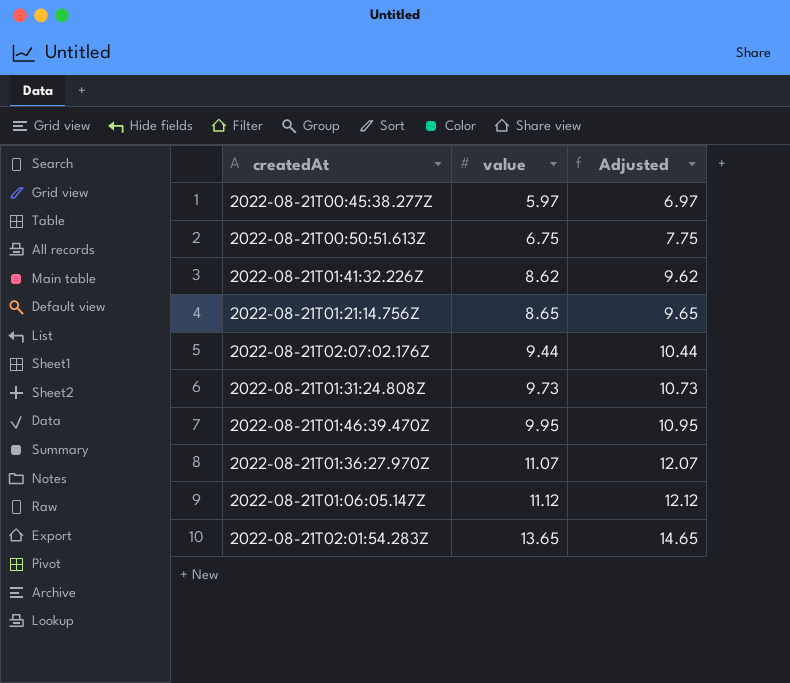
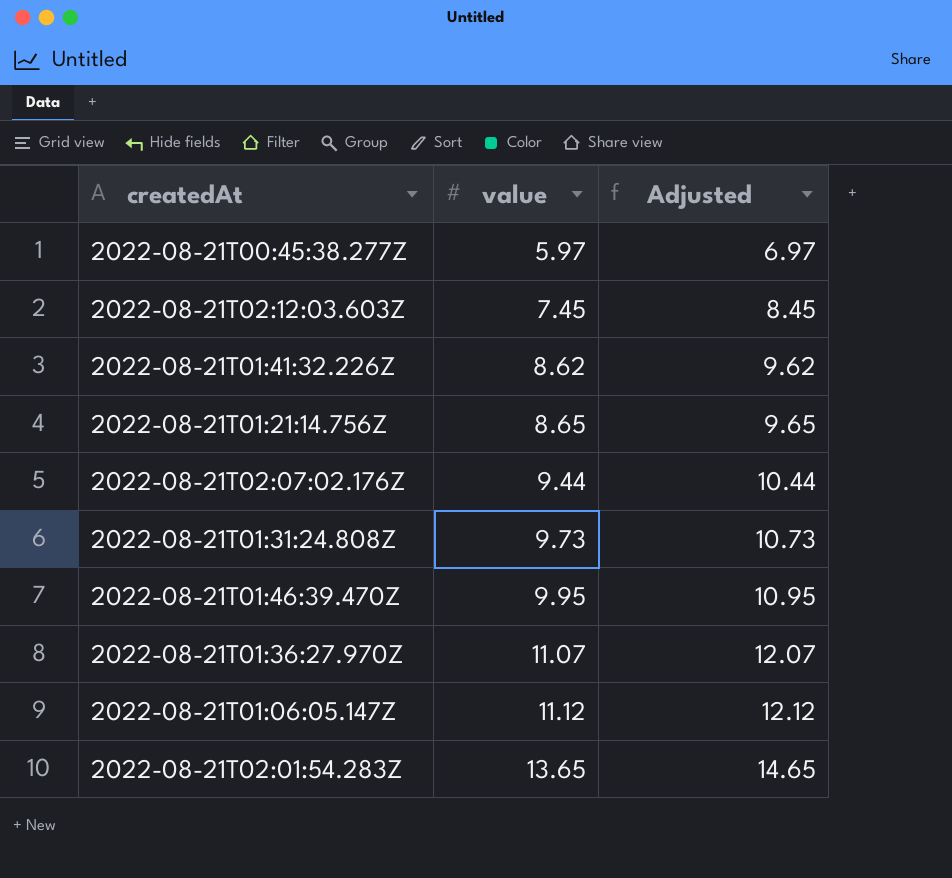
row 2022-08-21T00:50:51.613Z: 6.75 | 7.75 -> none
row 2022-08-21T02:12:03.603Z: none -> 7.45 | 8.45

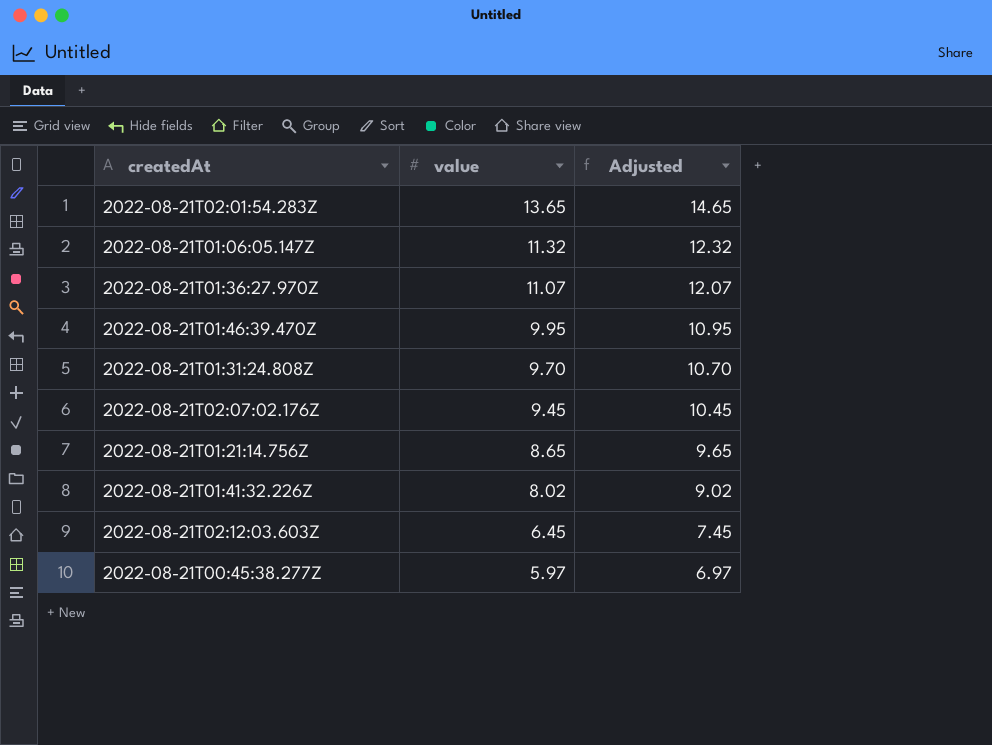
row order: value ascending -> value descending
2022-08-21T01:06:05.147Z | value: 11.12 -> 11.32
2022-08-21T01:06:05.147Z | Adjusted: 12.12 -> 12.32
2022-08-21T01:31:24.808Z | value: 9.73 -> 9.70
2022-08-21T01:31:24.808Z | Adjusted: 10.73 -> 10.70
2022-08-21T02:07:02.176Z | value: 9.44 -> 9.45
2022-08-21T02:07:02.176Z | Adjusted: 10.44 -> 10.45
2022-08-21T01:41:32.226Z | value: 8.62 -> 8.02
2022-08-21T01:41:32.226Z | Adjusted: 9.62 -> 9.02
2022-08-21T02:12:03.603Z | value: 7.45 -> 6.45
2022-08-21T02:12:03.603Z | Adjusted: 8.45 -> 7.45

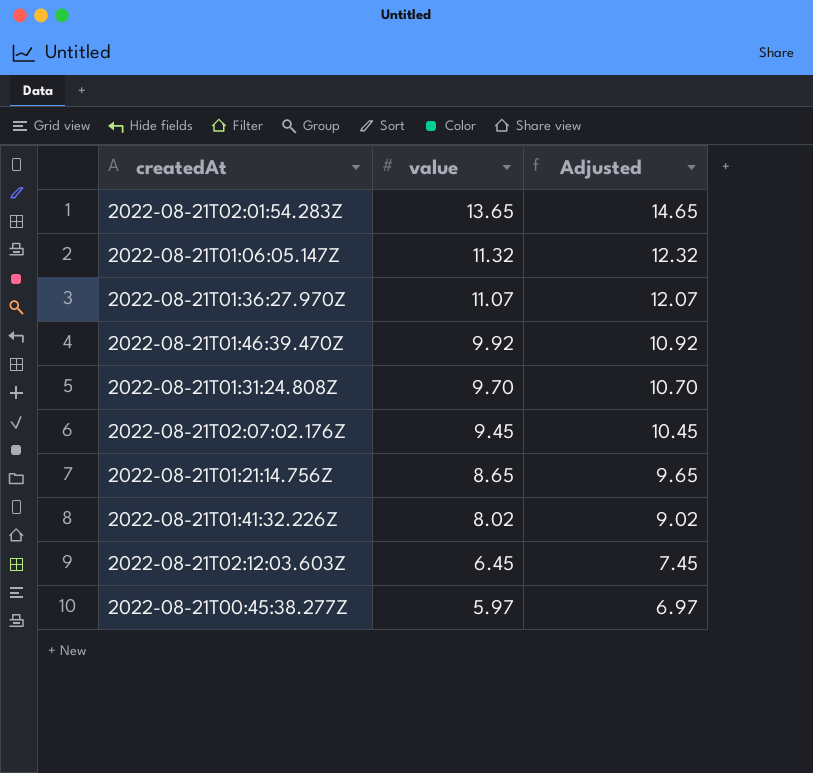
2022-08-21T01:46:39.470Z | value: 9.95 -> 9.92
2022-08-21T01:46:39.470Z | Adjusted: 10.95 -> 10.92

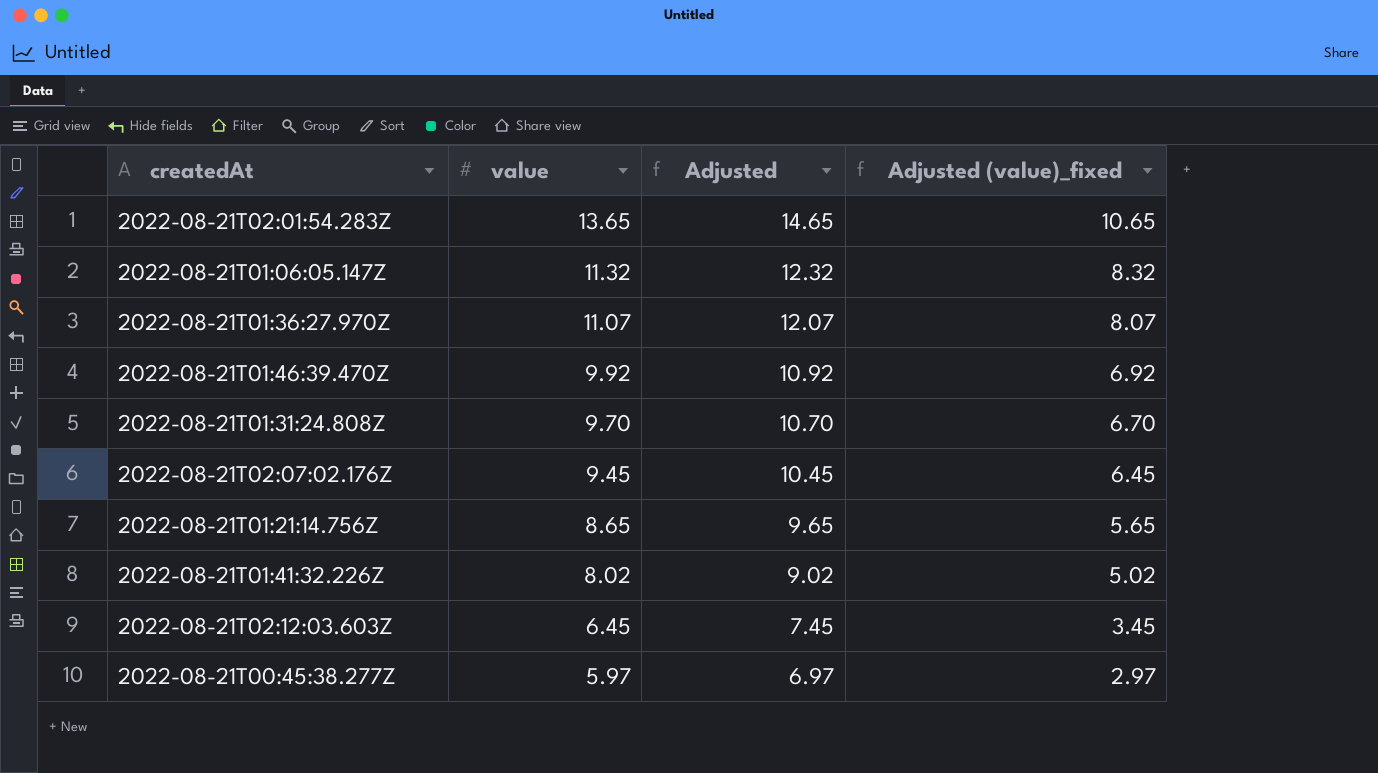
column Adjusted (value)_fixed | formula: none -> [value] - 3

